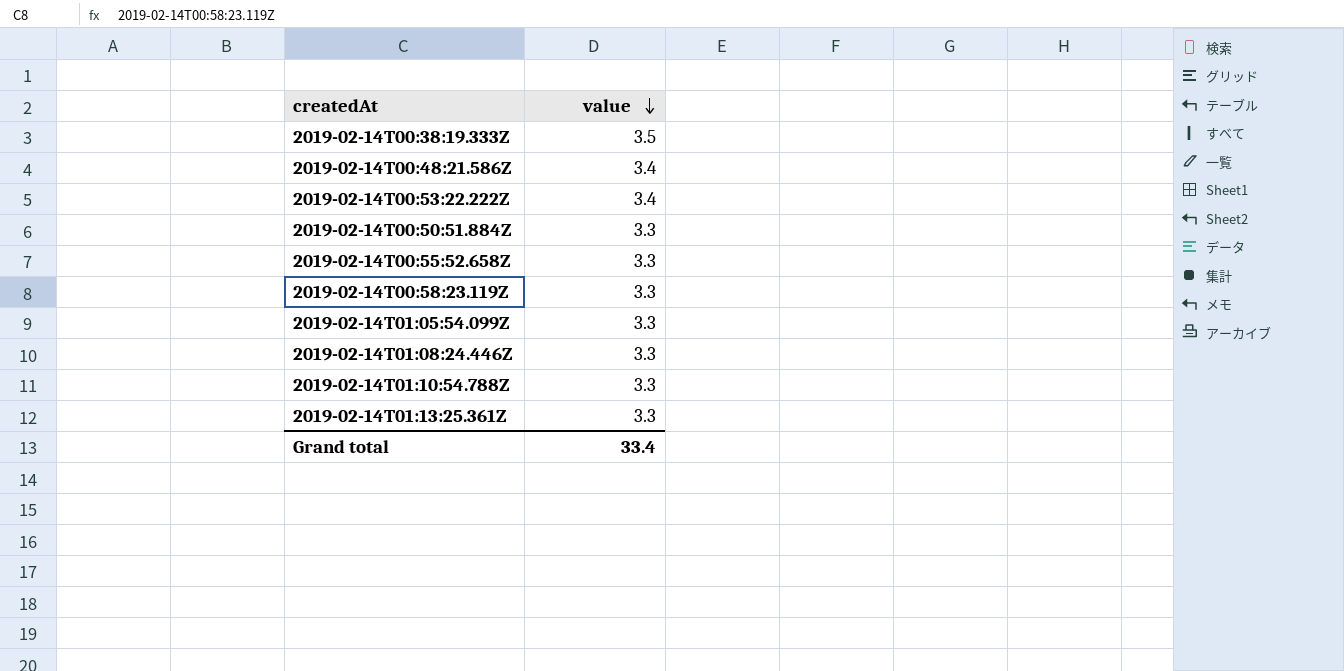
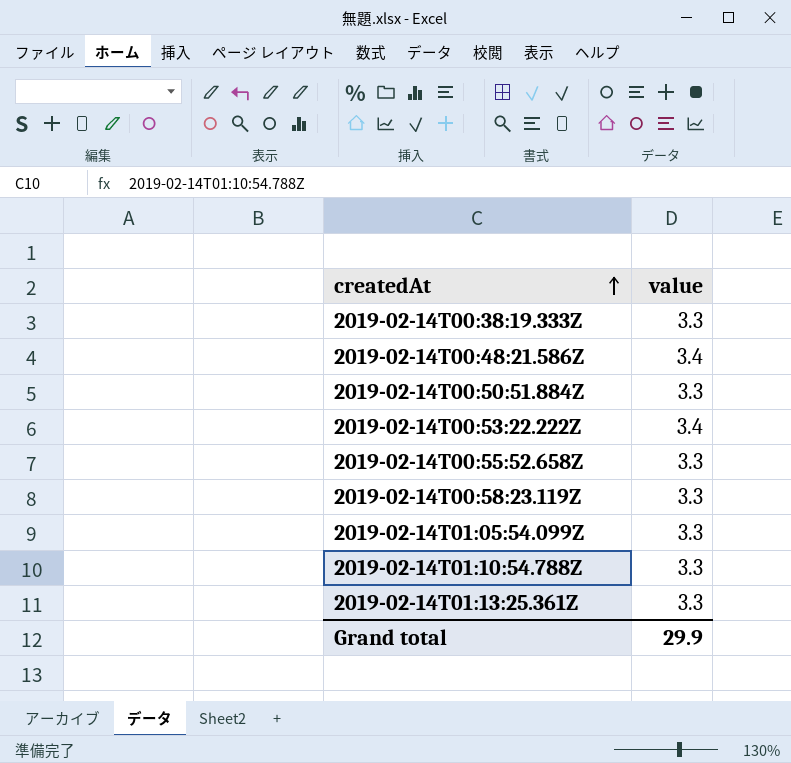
row order: value descending -> createdAt ascending
row 2019-02-14T01:08:24.446Z: 3.3 -> none
2019-02-14T00:38:19.333Z | value: 3.5 -> 3.3
Grand total | value: 33.4 -> 29.9

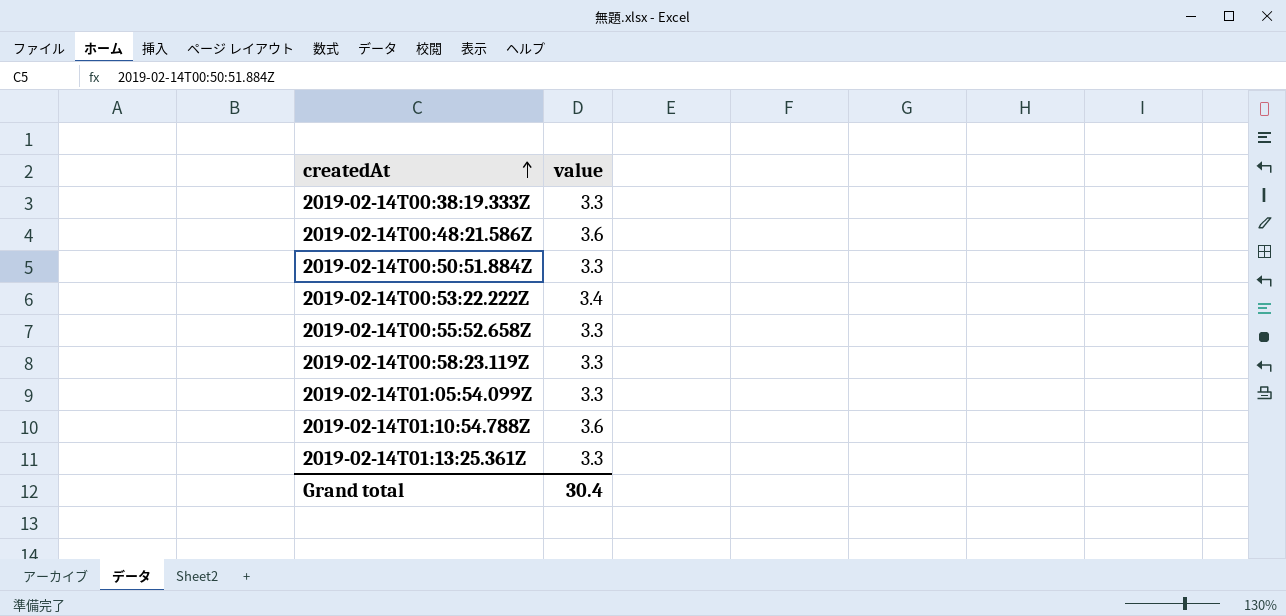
2019-02-14T00:48:21.586Z | value: 3.4 -> 3.6
2019-02-14T01:10:54.788Z | value: 3.3 -> 3.6
Grand total | value: 29.9 -> 30.4

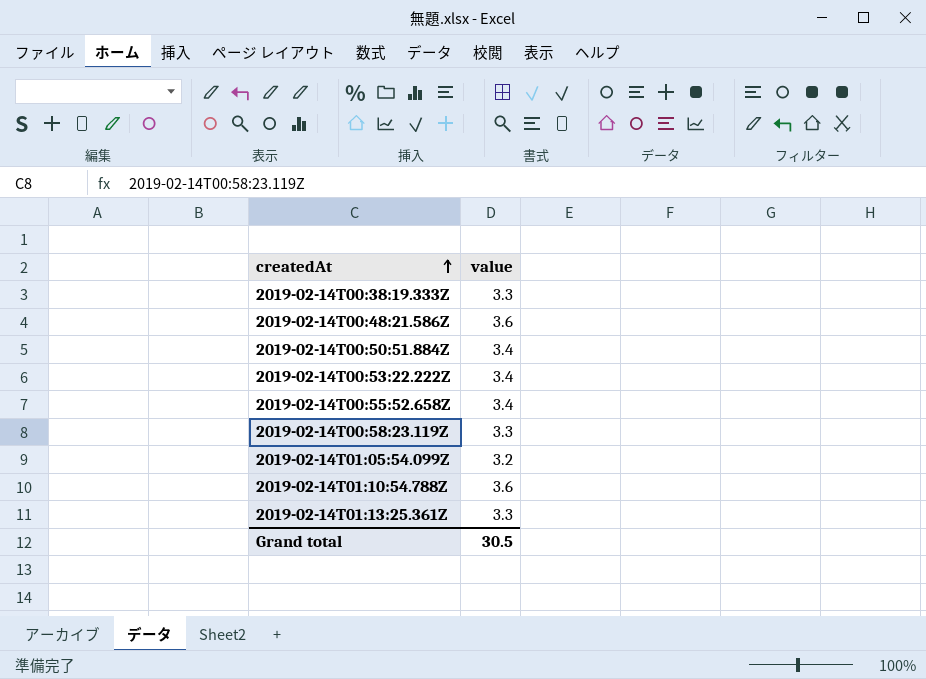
2019-02-14T00:50:51.884Z | value: 3.3 -> 3.4
2019-02-14T00:55:52.658Z | value: 3.3 -> 3.4
2019-02-14T01:05:54.099Z | value: 3.3 -> 3.2
Grand total | value: 30.4 -> 30.5

